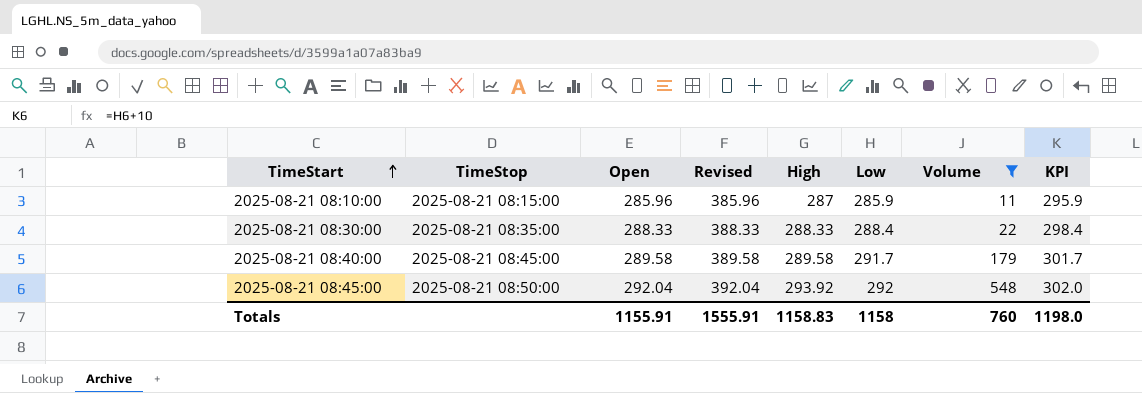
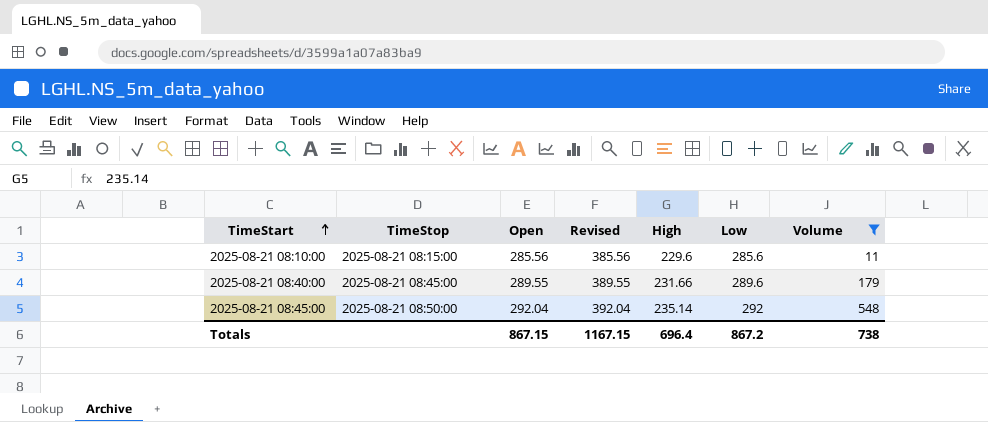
column KPI | formula: [Low] + 10 -> none
row 2025-08-21 08:30:00: 2025-08-21 08:35:00 | 288.33 | 388.33 | 288.33 | 288.4 | 22 | 298.4 -> none
2025-08-21 08:10:00 | Open: 285.96 -> 285.56
2025-08-21 08:10:00 | Revised: 385.96 -> 385.56
2025-08-21 08:10:00 | High: 287 -> 229.6
2025-08-21 08:10:00 | Low: 285.9 -> 285.6
2025-08-21 08:40:00 | Open: 289.58 -> 289.55
2025-08-21 08:40:00 | Revised: 389.58 -> 389.55
2025-08-21 08:40:00 | High: 289.58 -> 231.66
2025-08-21 08:40:00 | Low: 291.7 -> 289.6
2025-08-21 08:45:00 | High: 293.92 -> 235.14
Totals | Open: 1155.91 -> 867.15
Totals | Revised: 1555.91 -> 1167.15
Totals | High: 1158.83 -> 696.4
Totals | Low: 1158 -> 867.2
Totals | Volume: 760 -> 738

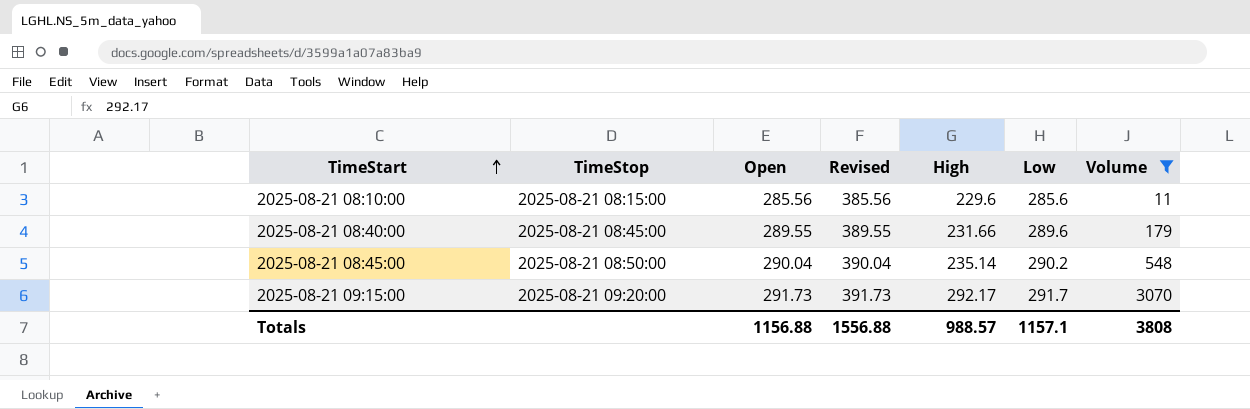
2025-08-21 08:45:00 | Open: 292.04 -> 290.04
2025-08-21 08:45:00 | Revised: 392.04 -> 390.04
2025-08-21 08:45:00 | Low: 292 -> 290.2
row 2025-08-21 09:15:00: none -> 2025-08-21 09:20:00 | 291.73 | 391.73 | 292.17 | 291.7 | 3070
Totals | Open: 867.15 -> 1156.88
Totals | Revised: 1167.15 -> 1556.88
Totals | High: 696.4 -> 988.57
Totals | Low: 867.2 -> 1157.1
Totals | Volume: 738 -> 3808

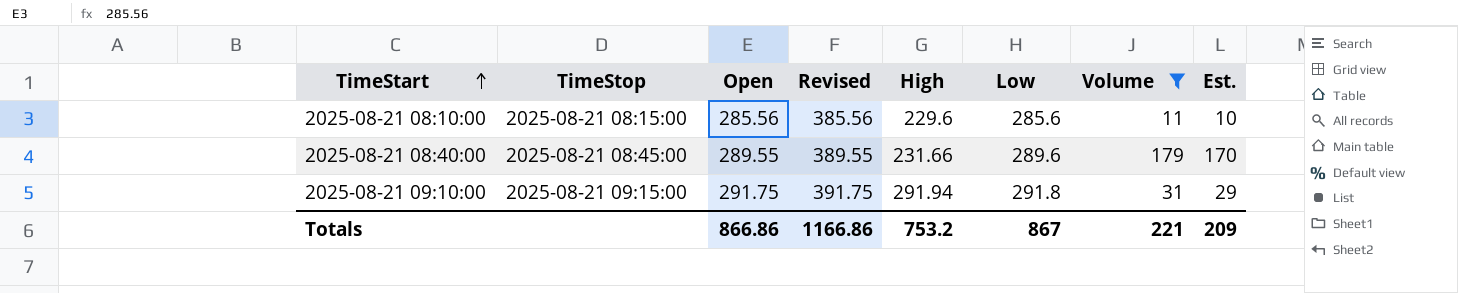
column Est. | formula: none -> [Volume] * 0.95
row 2025-08-21 08:45:00: 2025-08-21 08:50:00 | 290.04 | 390.04 | 235.14 | 290.2 | 548 -> none
row 2025-08-21 09:15:00: 2025-08-21 09:20:00 | 291.73 | 391.73 | 292.17 | 291.7 | 3070 -> none
row 2025-08-21 09:10:00: none -> 2025-08-21 09:15:00 | 291.75 | 391.75 | 291.94 | 291.8 | 31 | 29
Totals | Open: 1156.88 -> 866.86
Totals | Revised: 1556.88 -> 1166.86
Totals | High: 988.57 -> 753.2
Totals | Low: 1157.1 -> 867
Totals | Volume: 3808 -> 221

